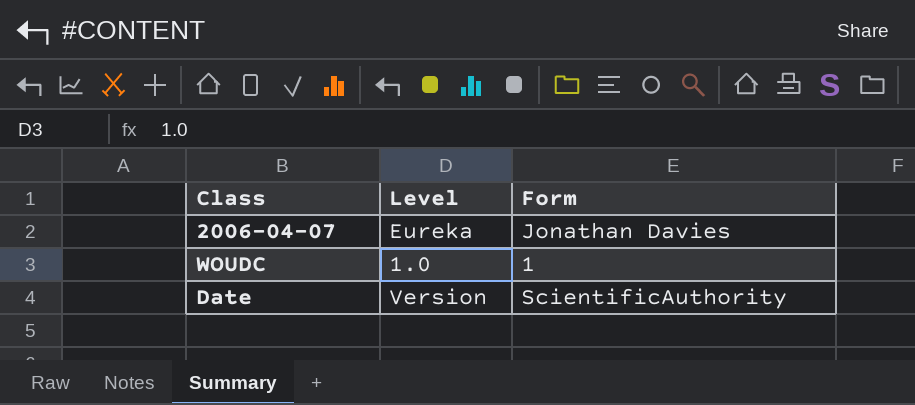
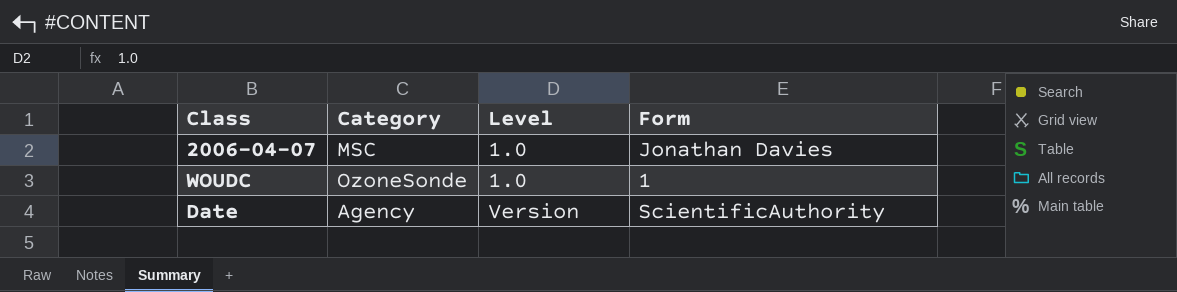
column Category | position: none -> 2
2006-04-07 | Level: Eureka -> 1.0

